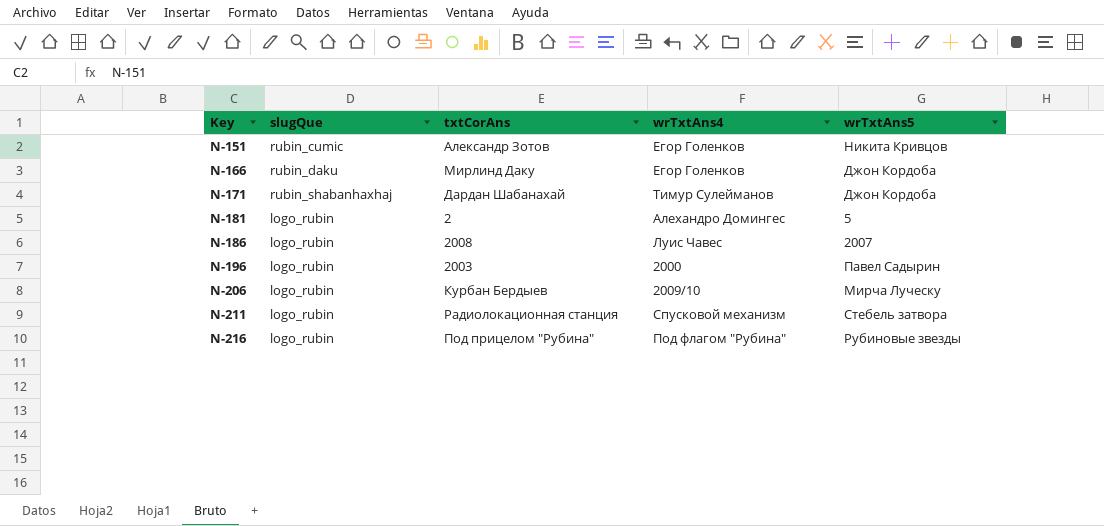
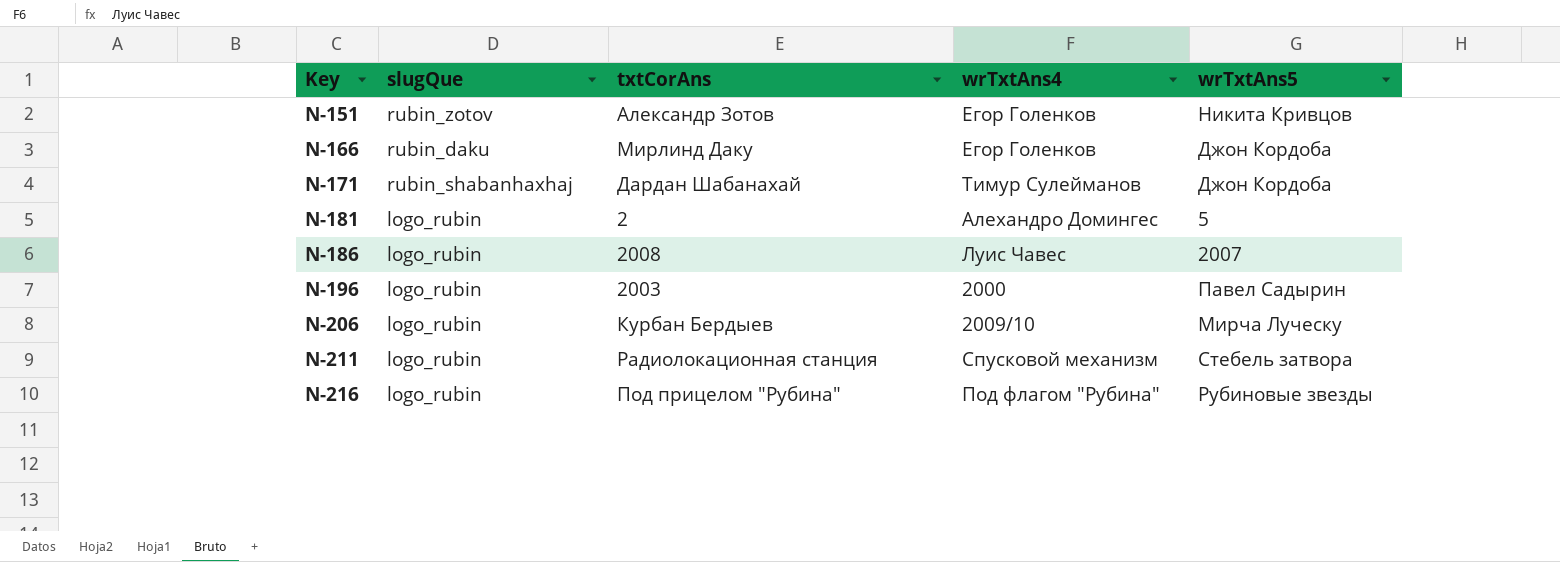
N-151 | slugQue: rubin_cumic -> rubin_zotov

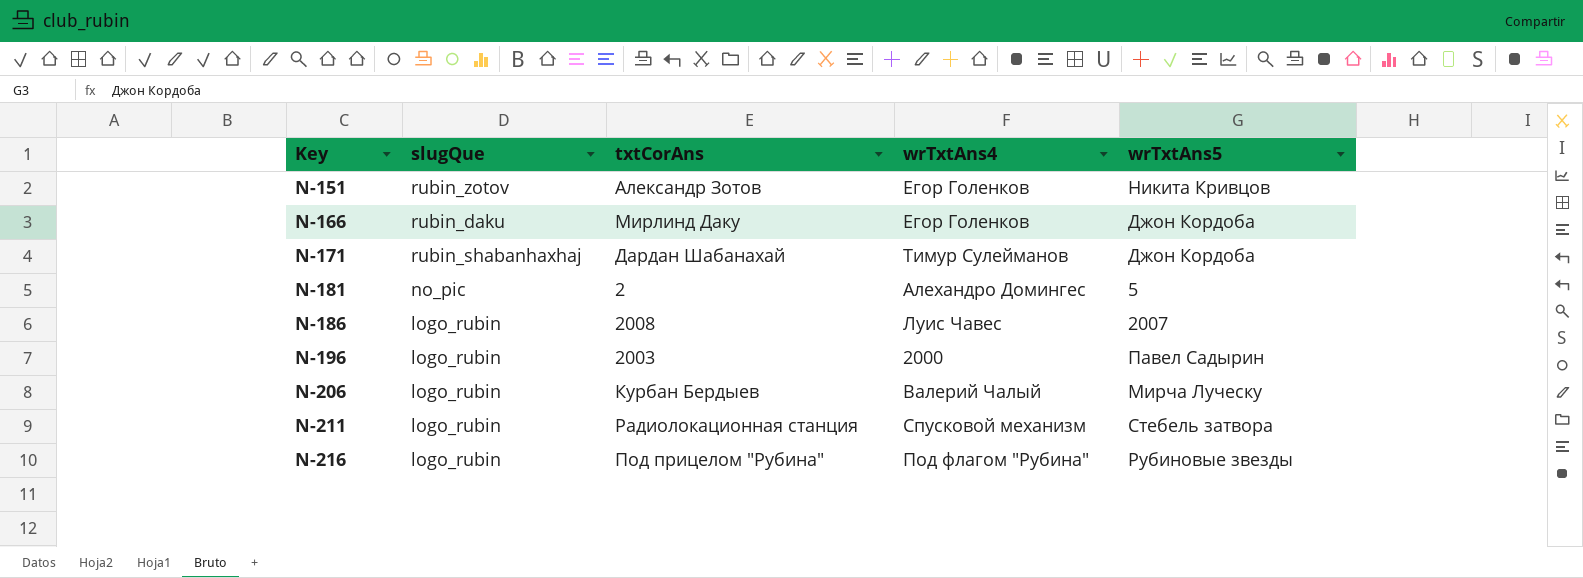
N-181 | slugQue: logo_rubin -> no_pic
N-206 | wrTxtAns4: 2009/10 -> Валерий Чалый

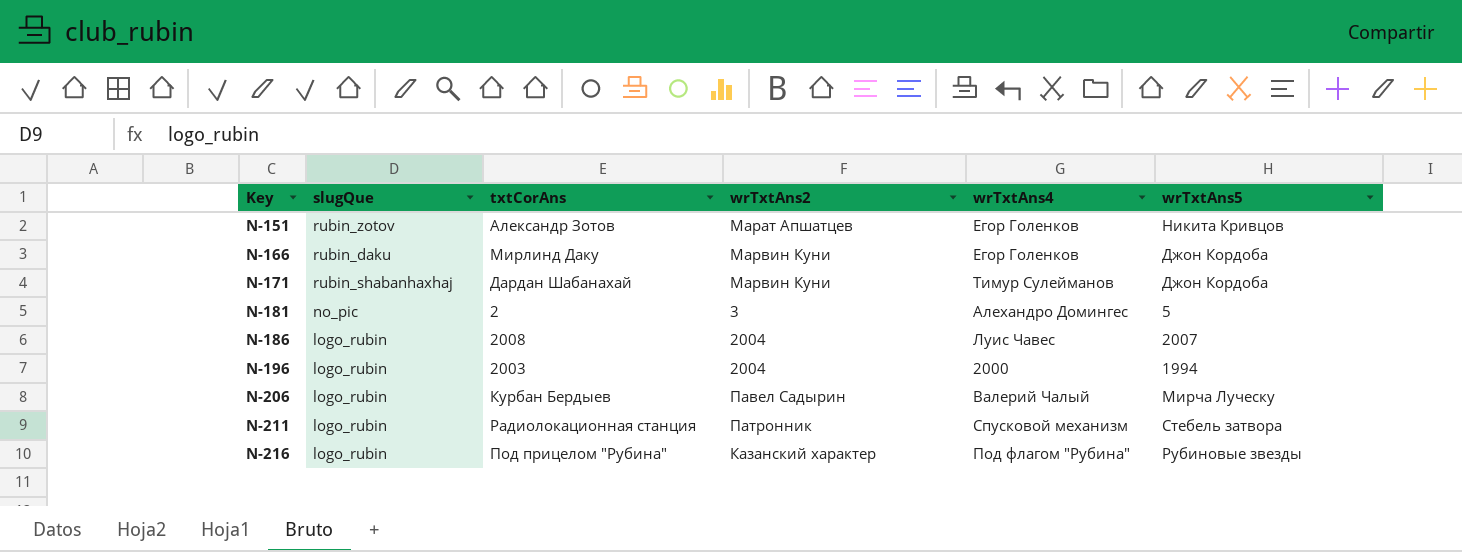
column wrTxtAns2 | position: none -> 4
N-196 | wrTxtAns5: Павел Садырин -> 1994

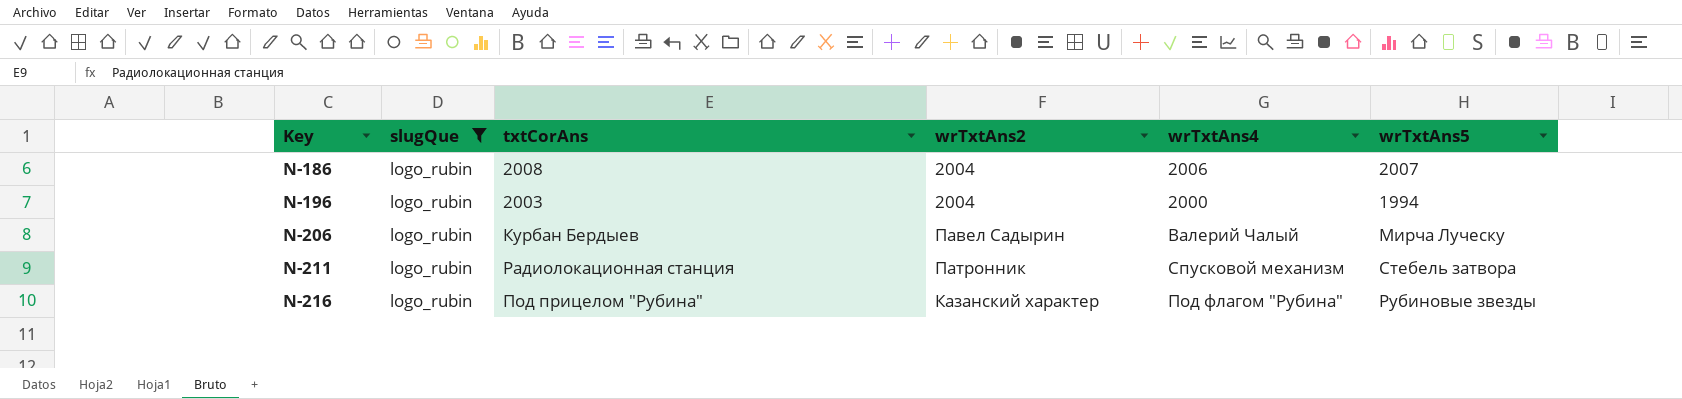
filter: none -> slugQue = logo_rubin
N-186 | wrTxtAns4: Луис Чавес -> 2006

